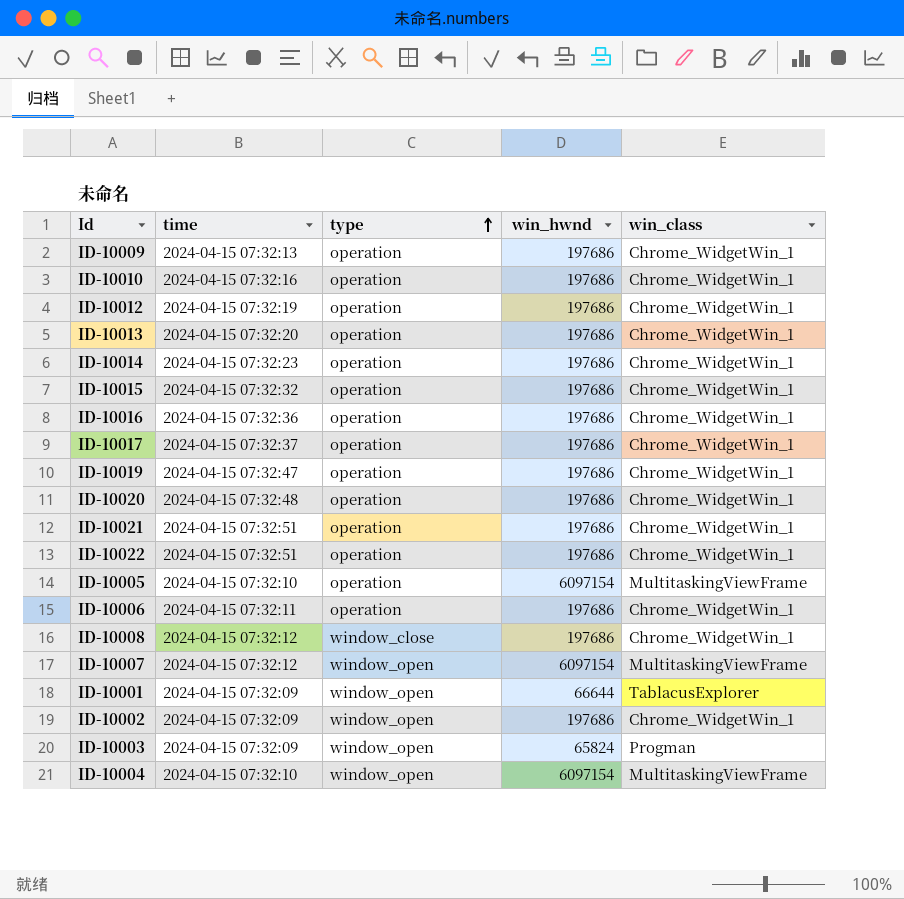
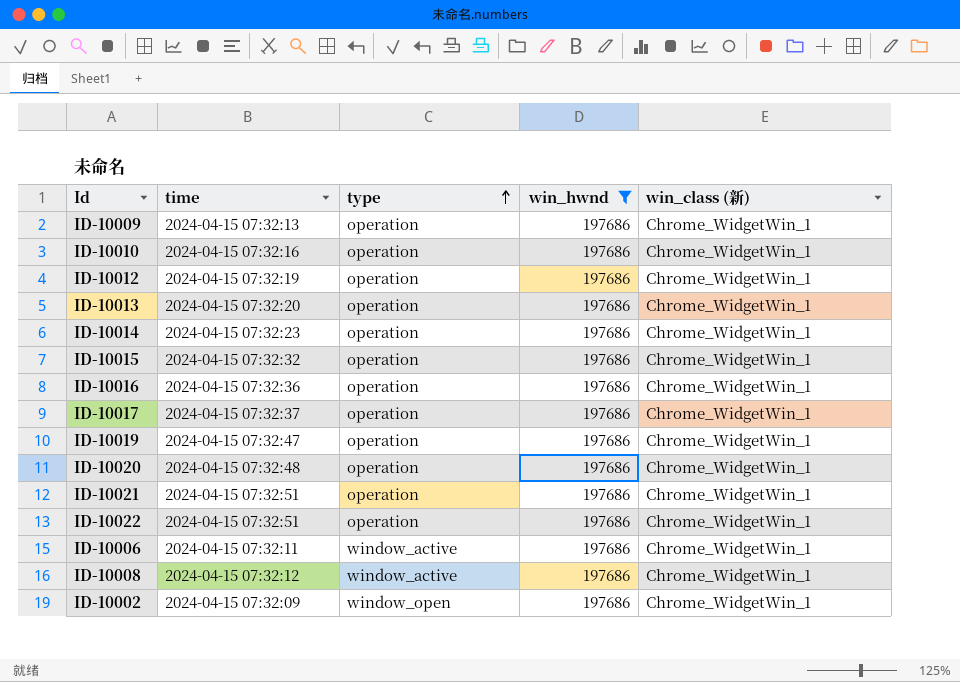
filter: none -> win_hwnd = 197686
column name: win_class -> win_class (新)
ID-10006 | type: operation -> window_active
ID-10008 | type: window_close -> window_active

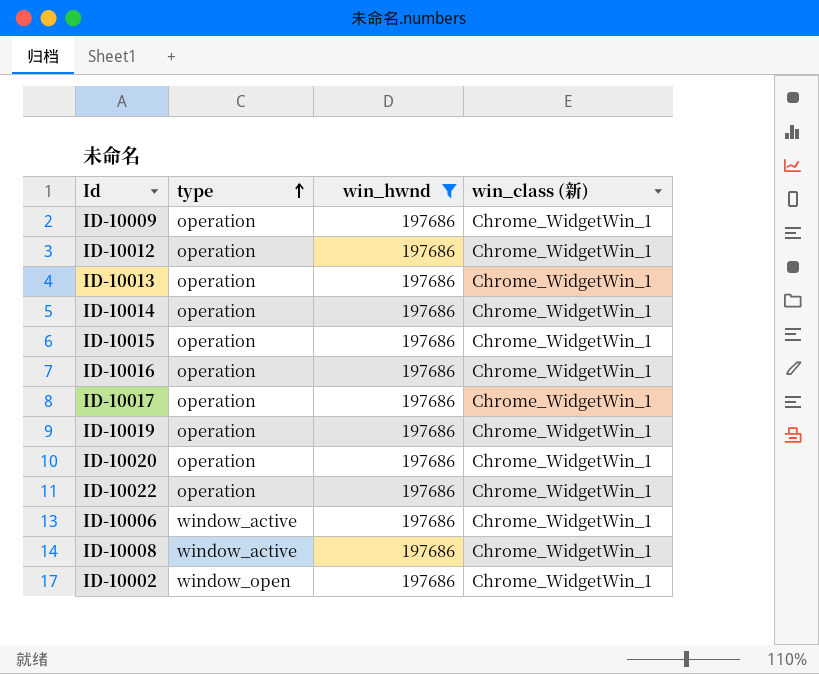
column time | position: 2 -> none
row ID-10010: 2024-04-15 07:32:16 | operation | 197686 | Chrome_WidgetWin_1 -> none
row ID-10021: 2024-04-15 07:32:51 | operation | 197686 | Chrome_WidgetWin_1 -> none

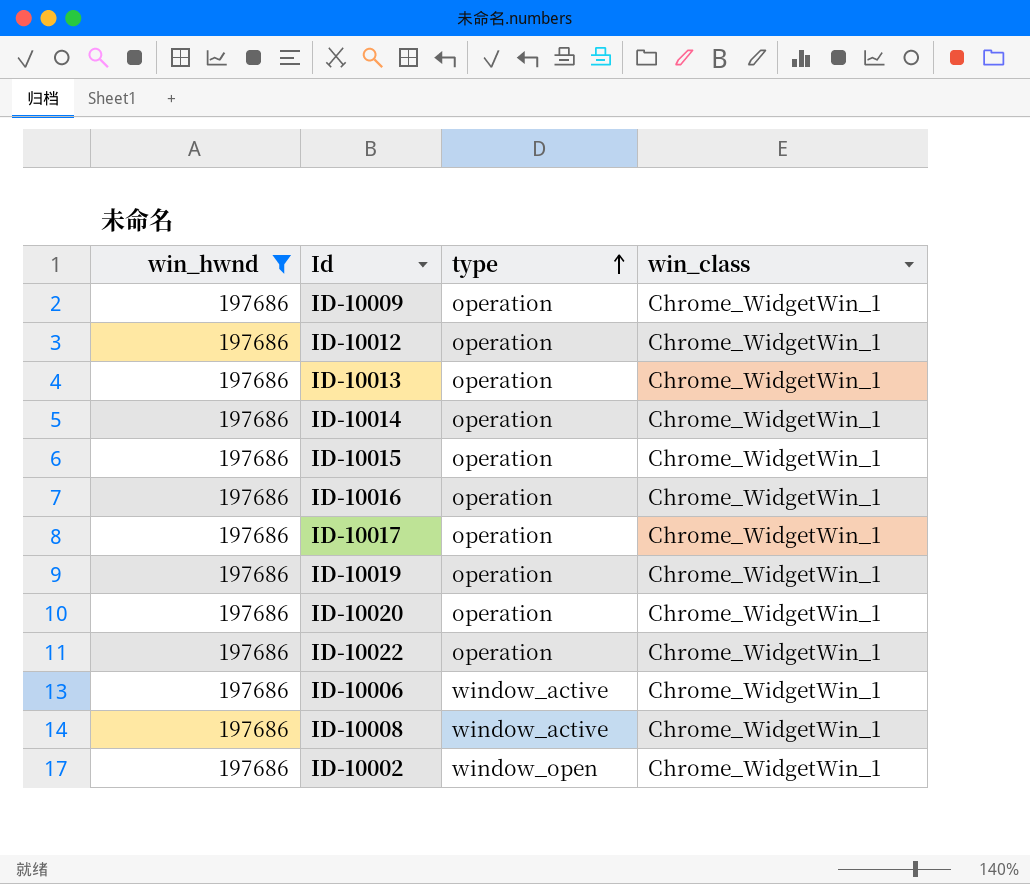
column win_hwnd | position: 3 -> 1
column name: win_class (新) -> win_class

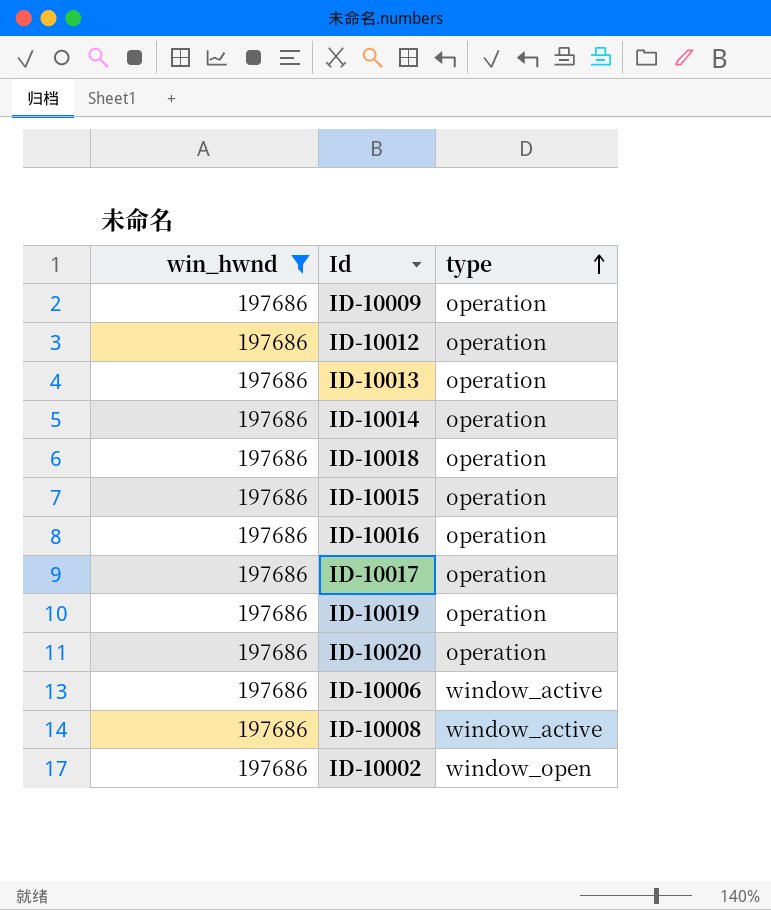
column win_class | position: 4 -> none
row ID-10022: 197686 | operation | Chrome_WidgetWin_1 -> none
row ID-10018: none -> 197686 | operation

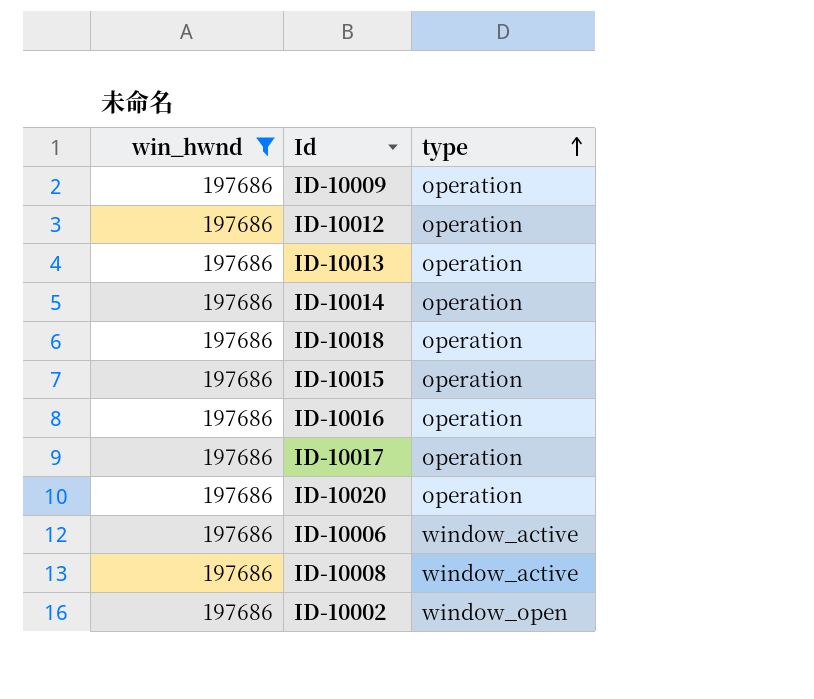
row ID-10019: 197686 | operation -> none

